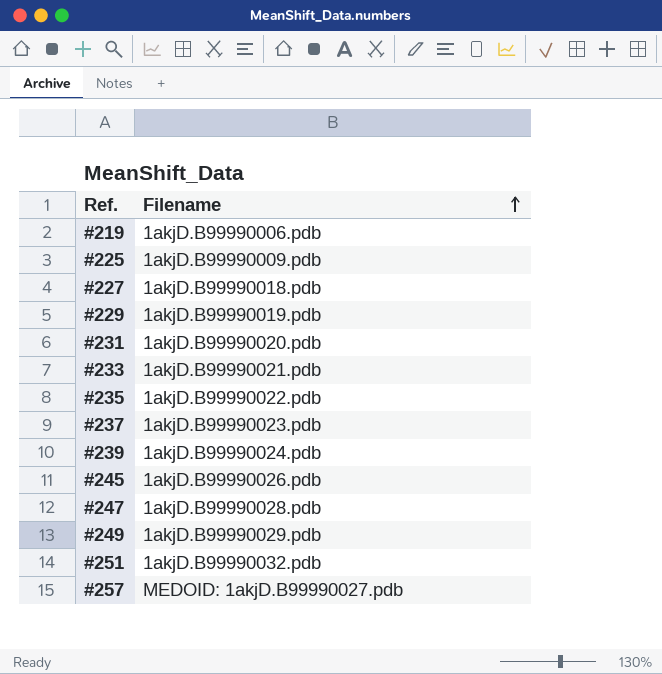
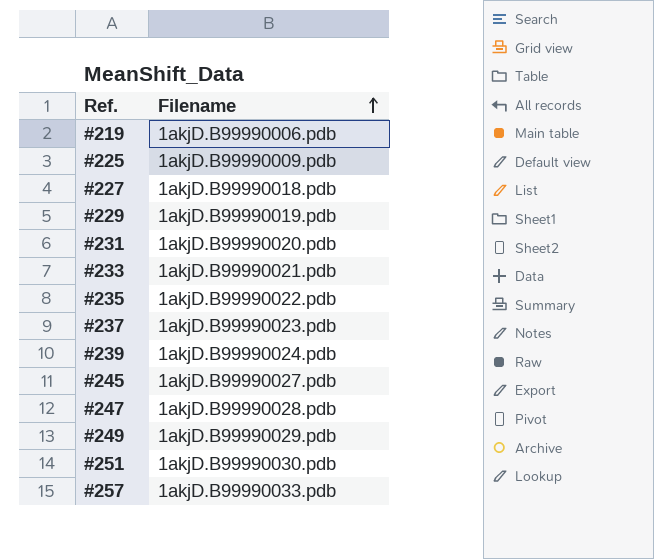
#245 | Filename: 1akjD.B99990026.pdb -> 1akjD.B99990027.pdb
#251 | Filename: 1akjD.B99990032.pdb -> 1akjD.B99990030.pdb
#257 | Filename: MEDOID: 1akjD.B99990027.pdb -> 1akjD.B99990033.pdb

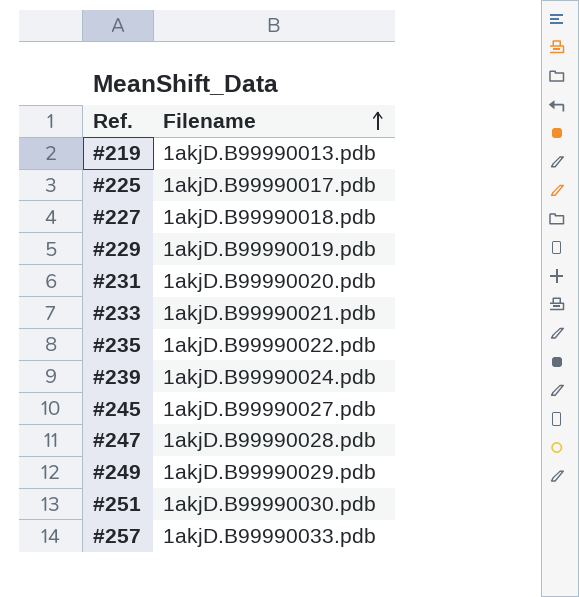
row #237: 1akjD.B99990023.pdb -> none
#219 | Filename: 1akjD.B99990006.pdb -> 1akjD.B99990013.pdb
#225 | Filename: 1akjD.B99990009.pdb -> 1akjD.B99990017.pdb

